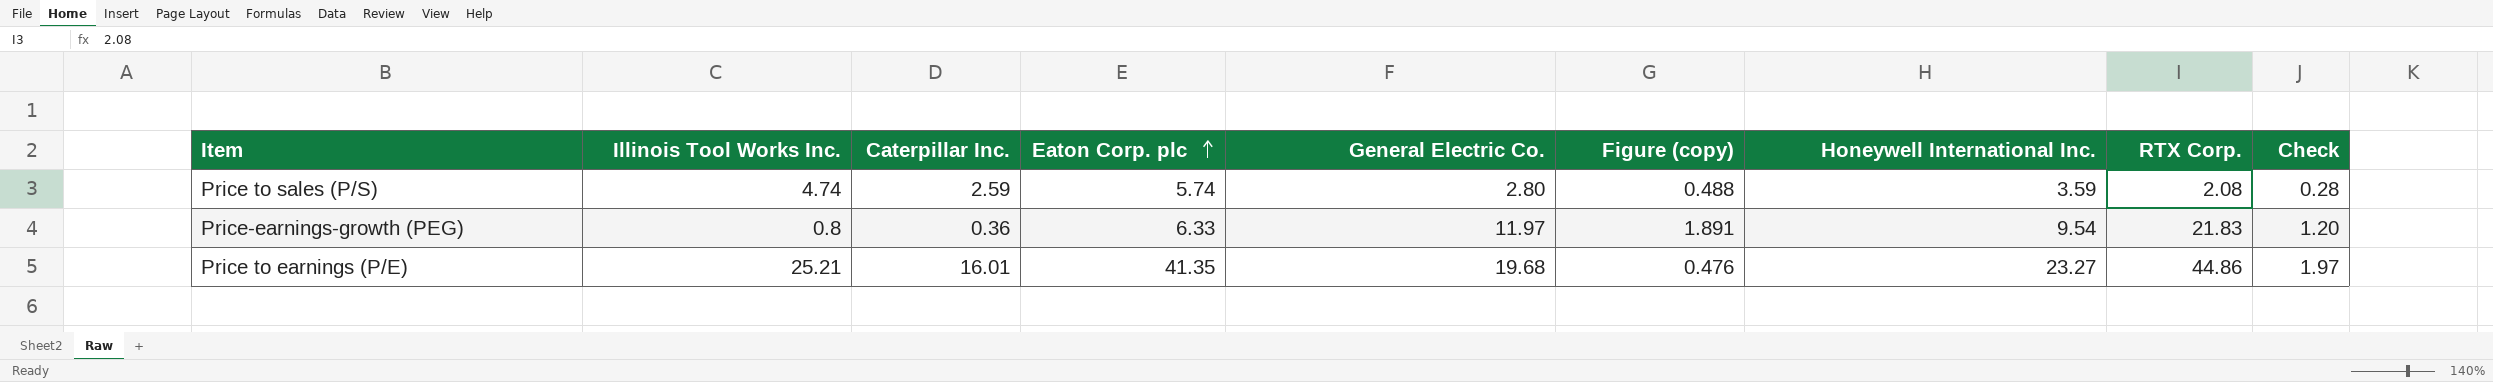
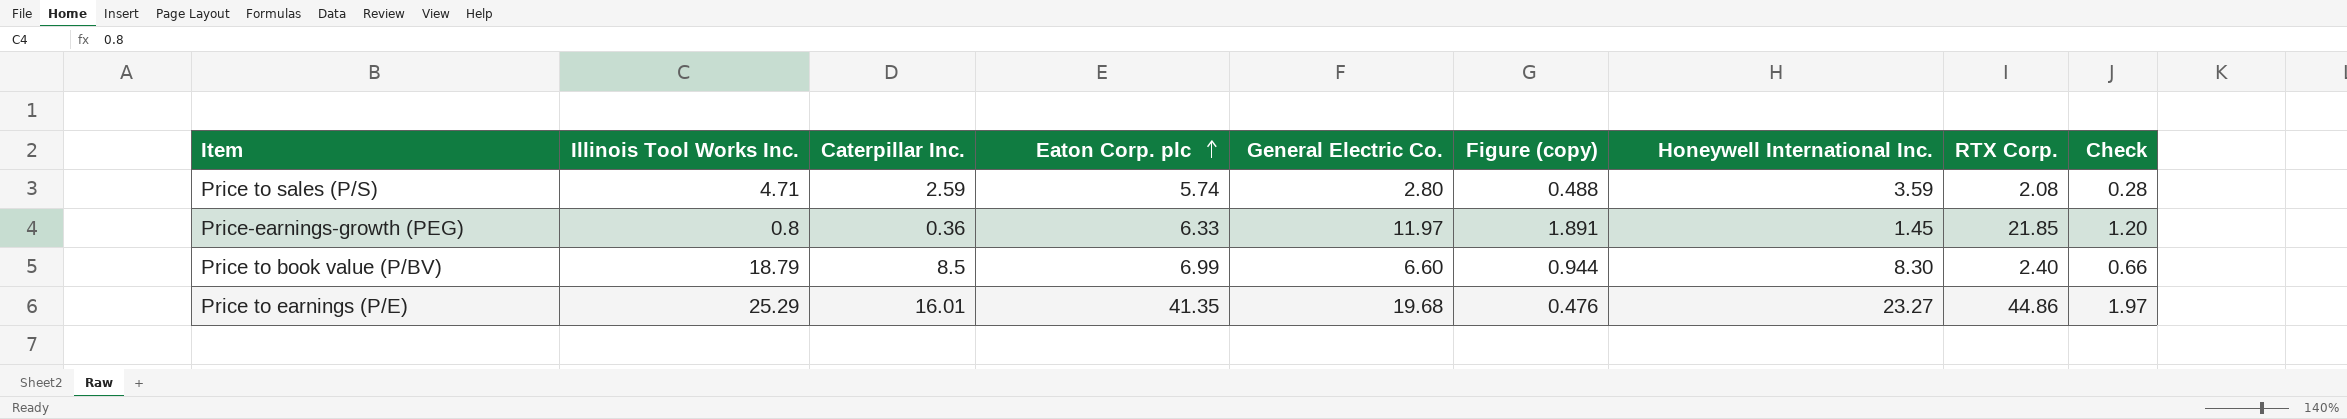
Price to sales (P/S) | Illinois Tool Works Inc.: 4.74 -> 4.71
Price-earnings-growth (PEG) | Honeywell International Inc.: 9.54 -> 1.45
Price-earnings-growth (PEG) | RTX Corp.: 21.83 -> 21.85
row Price to book value (P/BV): none -> 18.79 | 8.5 | 6.99 | 6.60 | 0.944 | 8.30 | 2.40 | 0.66
Price to earnings (P/E) | Illinois Tool Works Inc.: 25.21 -> 25.29

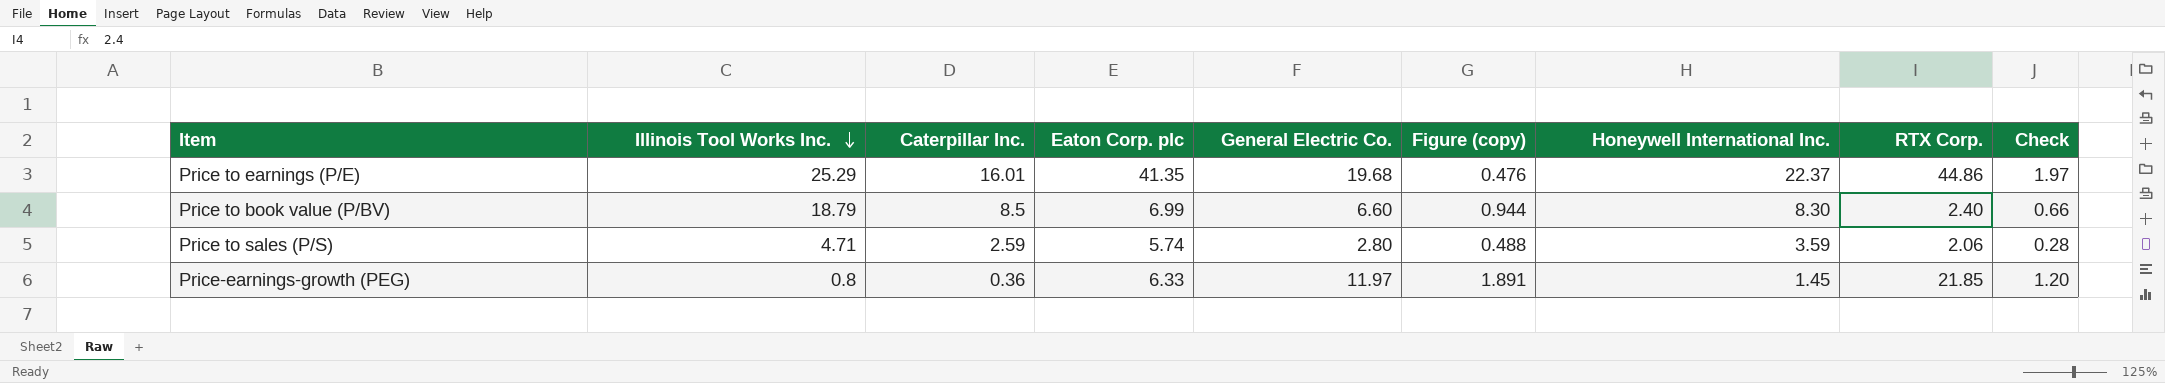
row order: Eaton Corp. plc ascending -> Illinois Tool Works Inc. descending
Price to earnings (P/E) | Honeywell International Inc.: 23.27 -> 22.37
Price to sales (P/S) | RTX Corp.: 2.08 -> 2.06

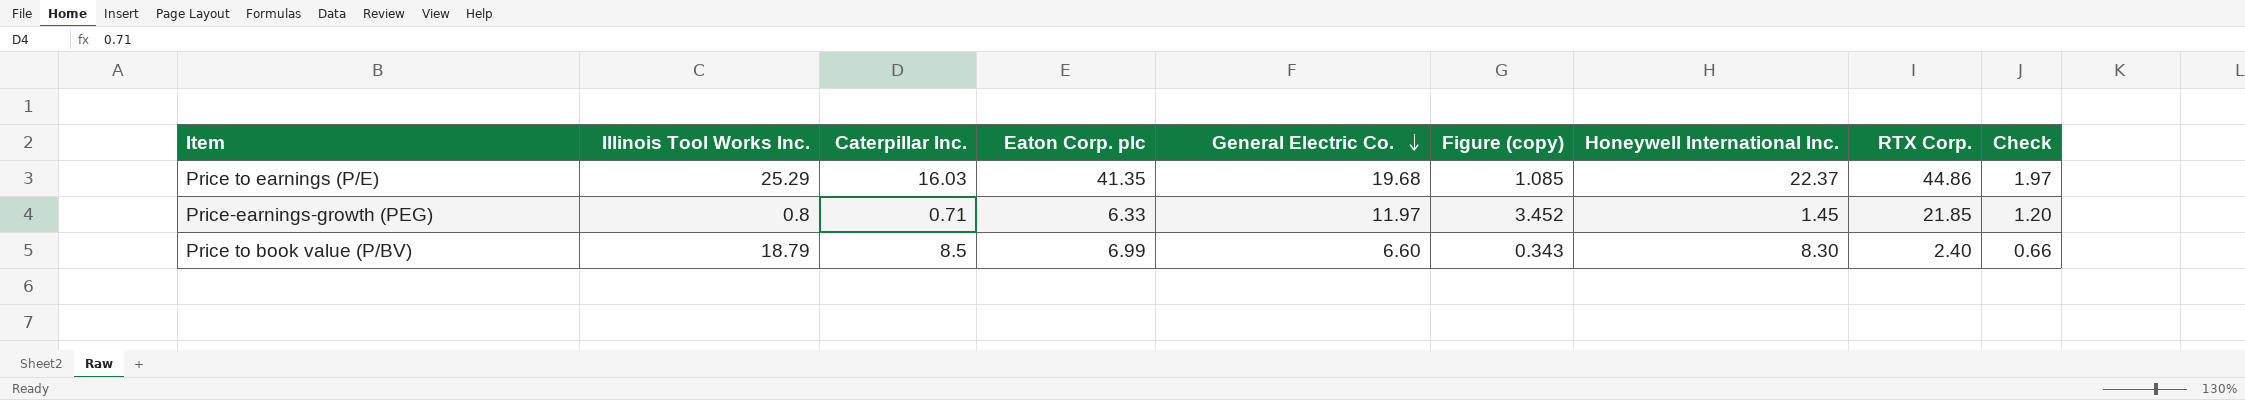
row order: Illinois Tool Works Inc. descending -> General Electric Co. descending
column Figure (copy) | formula: [General Electric Co.] / [Eaton Corp. plc] -> [RTX Corp.] / [Eaton Corp. plc]
row Price to sales (P/S): 4.71 | 2.59 | 5.74 | 2.80 | 0.488 | 3.59 | 2.06 | 0.28 -> none
Price to earnings (P/E) | Caterpillar Inc.: 16.01 -> 16.03
Price-earnings-growth (PEG) | Caterpillar Inc.: 0.36 -> 0.71

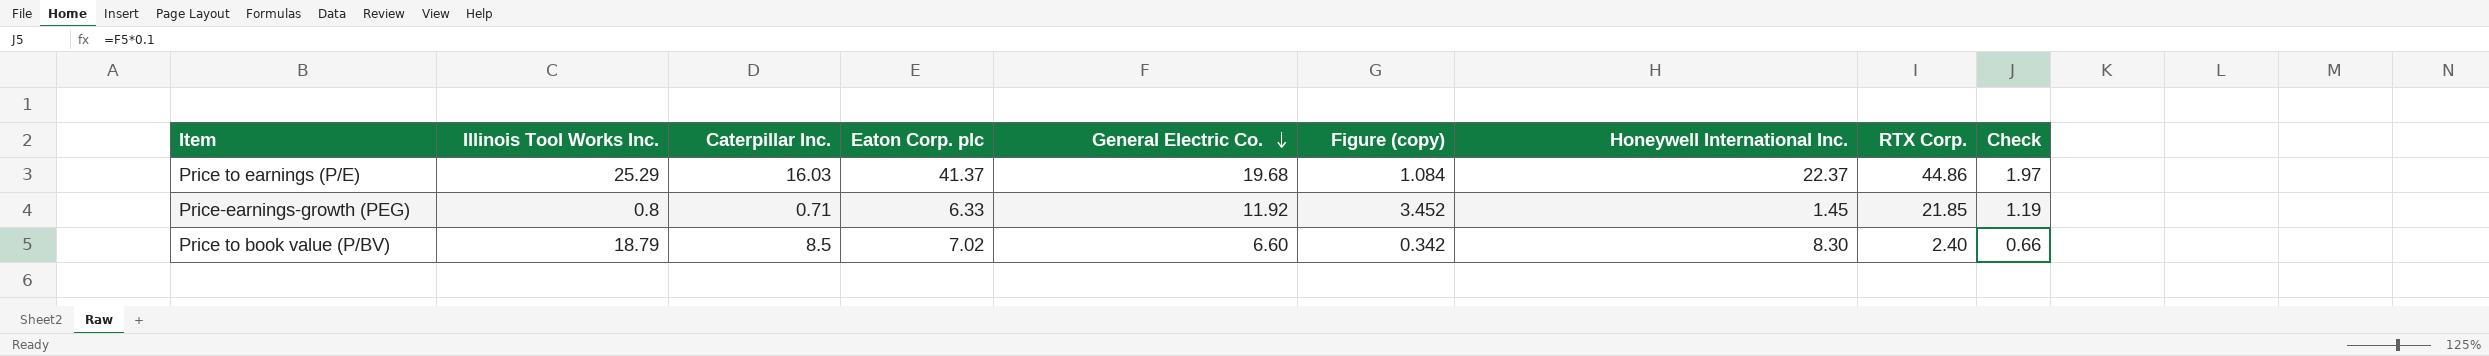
Price to earnings (P/E) | Eaton Corp. plc: 41.35 -> 41.37
Price to earnings (P/E) | Figure (copy): 1.085 -> 1.084
Price-earnings-growth (PEG) | General Electric Co.: 11.97 -> 11.92
Price-earnings-growth (PEG) | Check: 1.20 -> 1.19
Price to book value (P/BV) | Eaton Corp. plc: 6.99 -> 7.02
Price to book value (P/BV) | Figure (copy): 0.343 -> 0.342

